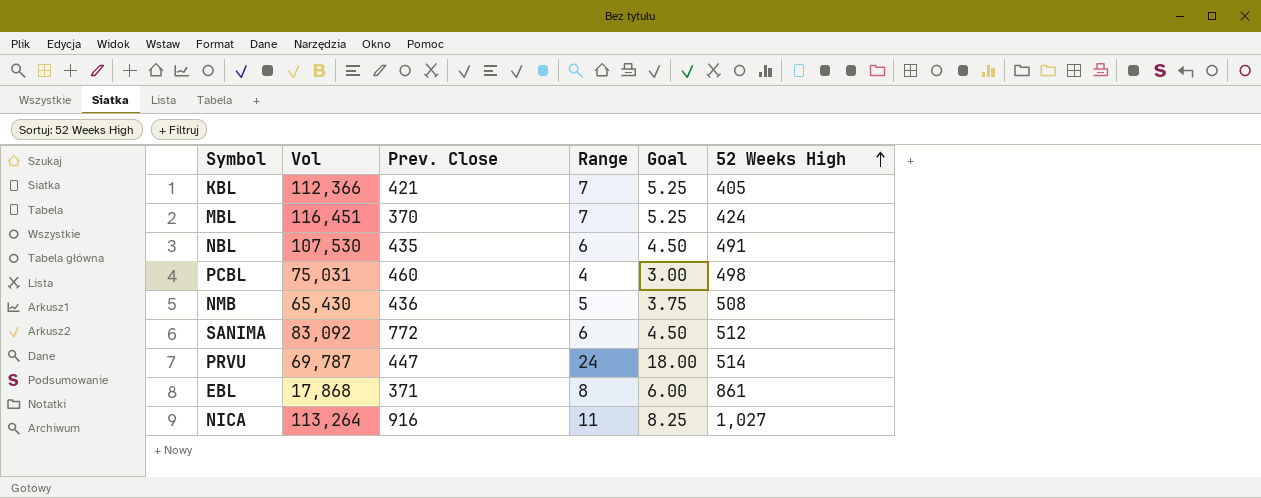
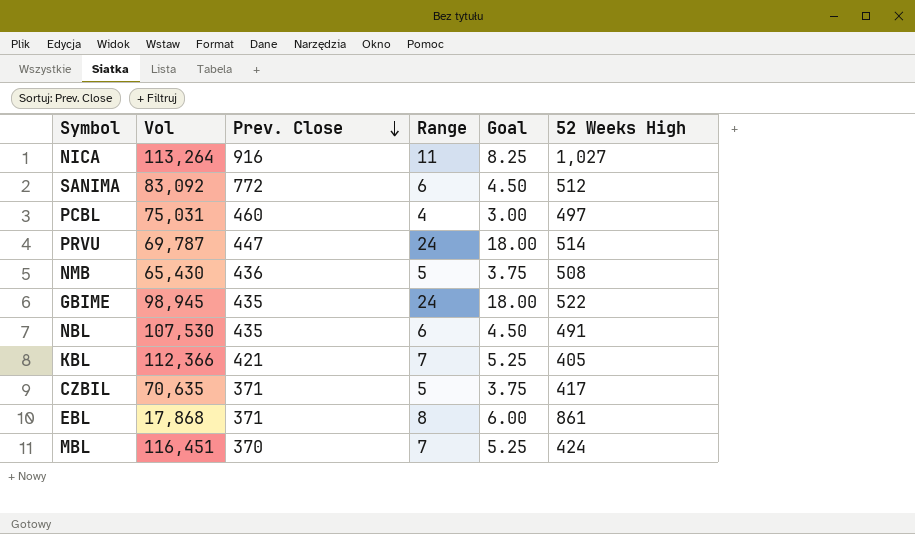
row order: 52 Weeks High ascending -> Prev. Close descending
PCBL | 52 Weeks High: 498 -> 497
row GBIME: none -> 98,945 | 435 | 24 | 18.00 | 522
row CZBIL: none -> 70,635 | 371 | 5 | 3.75 | 417

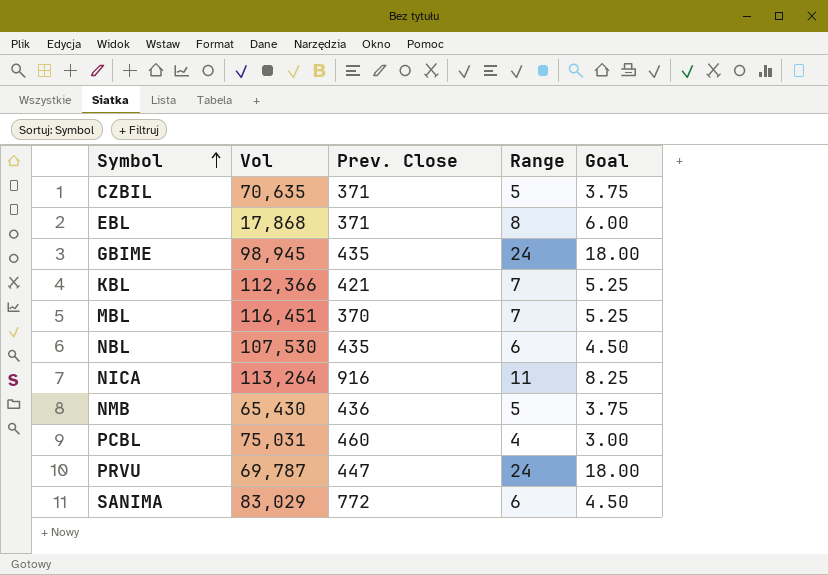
row order: Prev. Close descending -> Symbol ascending
column 52 Weeks High | position: 6 -> none
SANIMA | Vol: 83,092 -> 83,029

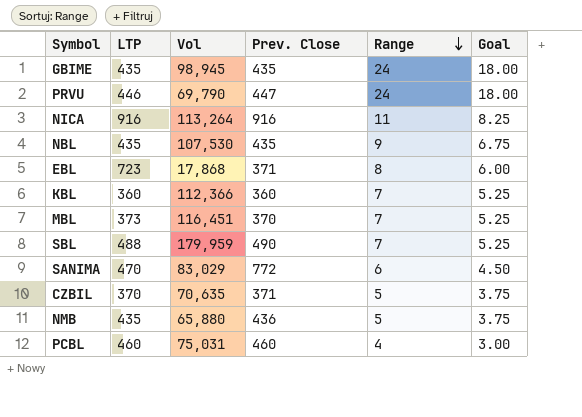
row order: Symbol ascending -> Range descending
column LTP | position: none -> 2
PRVU | Vol: 69,787 -> 69,790
NBL | Range: 6 -> 9
NBL | Goal: 4.50 -> 6.75
KBL | Prev. Close: 421 -> 360
row SBL: none -> 488 | 179,959 | 490 | 7 | 5.25
NMB | Vol: 65,430 -> 65,880

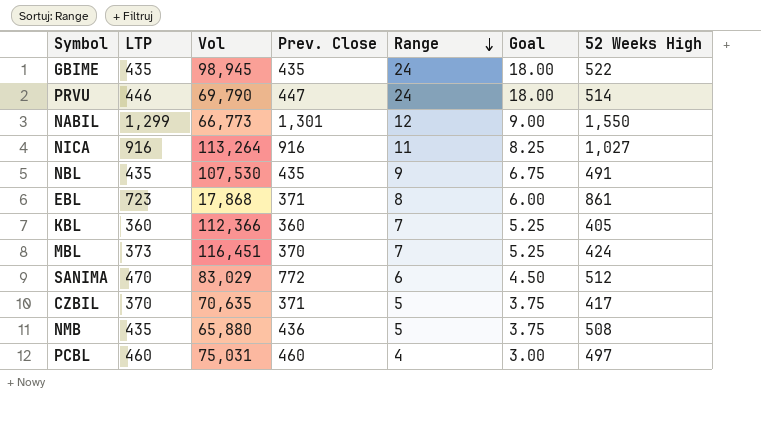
column 52 Weeks High | position: none -> 7
row SBL: 488 | 179,959 | 490 | 7 | 5.25 -> none
row NABIL: none -> 1,299 | 66,773 | 1,301 | 12 | 9.00 | 1,550

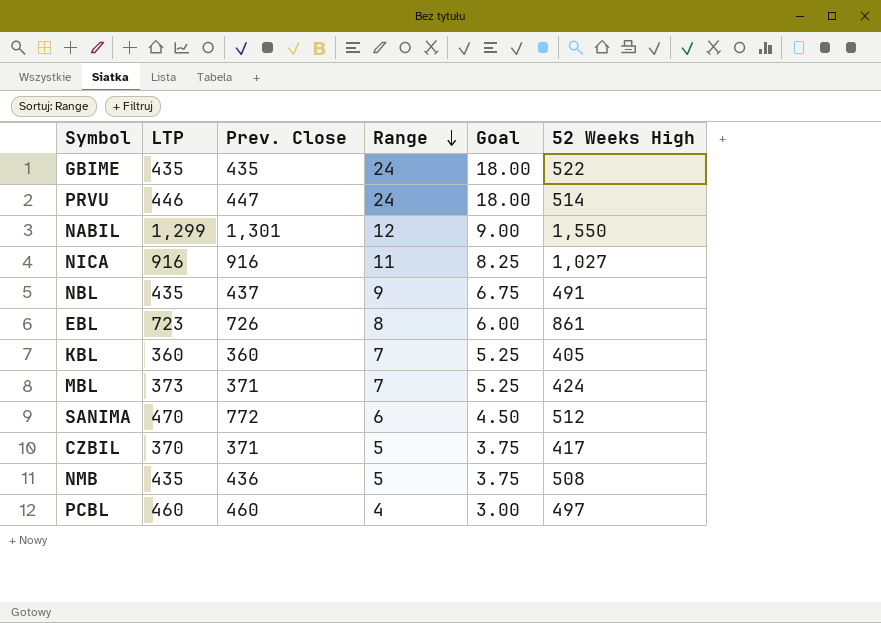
column Vol | position: 3 -> none
NBL | Prev. Close: 435 -> 437
EBL | Prev. Close: 371 -> 726
MBL | Prev. Close: 370 -> 371

